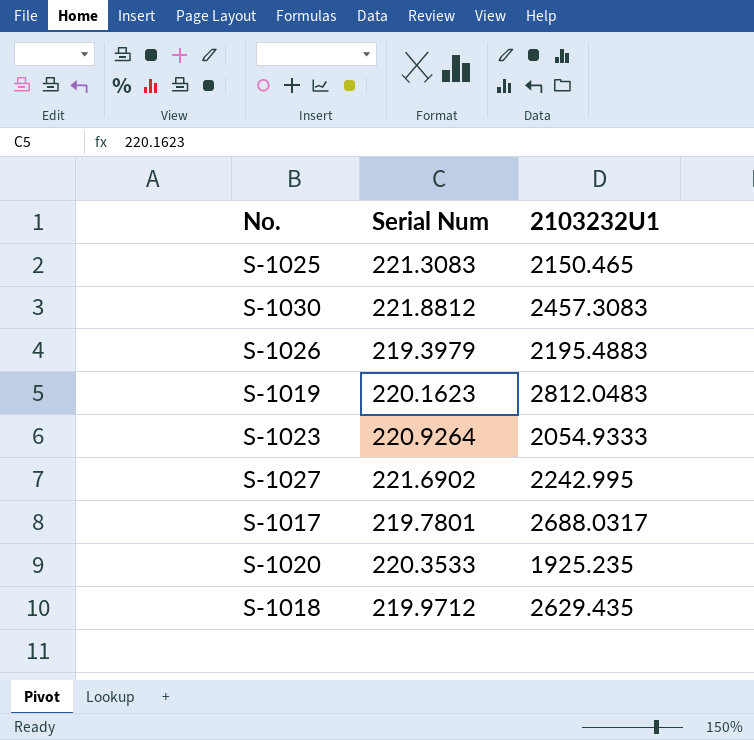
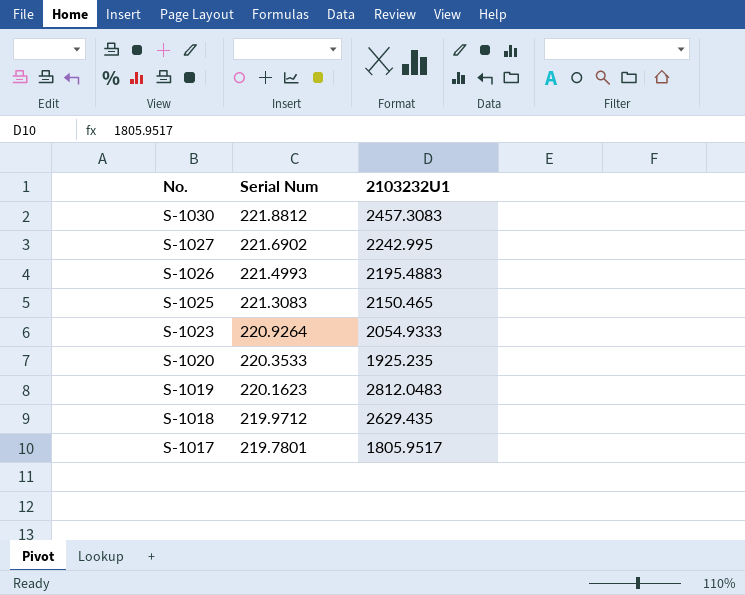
row order: none -> No. descending
S-1026 | Serial Num: 219.3979 -> 221.4993
S-1017 | 2103232U1: 2688.0317 -> 1805.9517

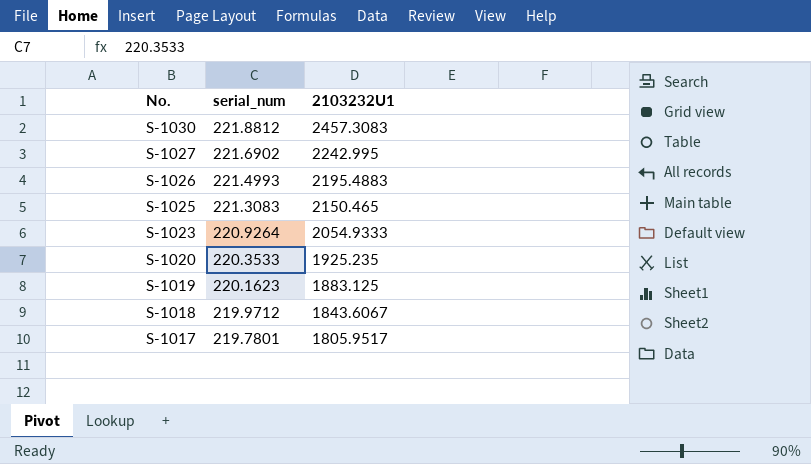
column name: Serial Num -> serial_num
S-1019 | 2103232U1: 2812.0483 -> 1883.125
S-1018 | 2103232U1: 2629.435 -> 1843.6067

